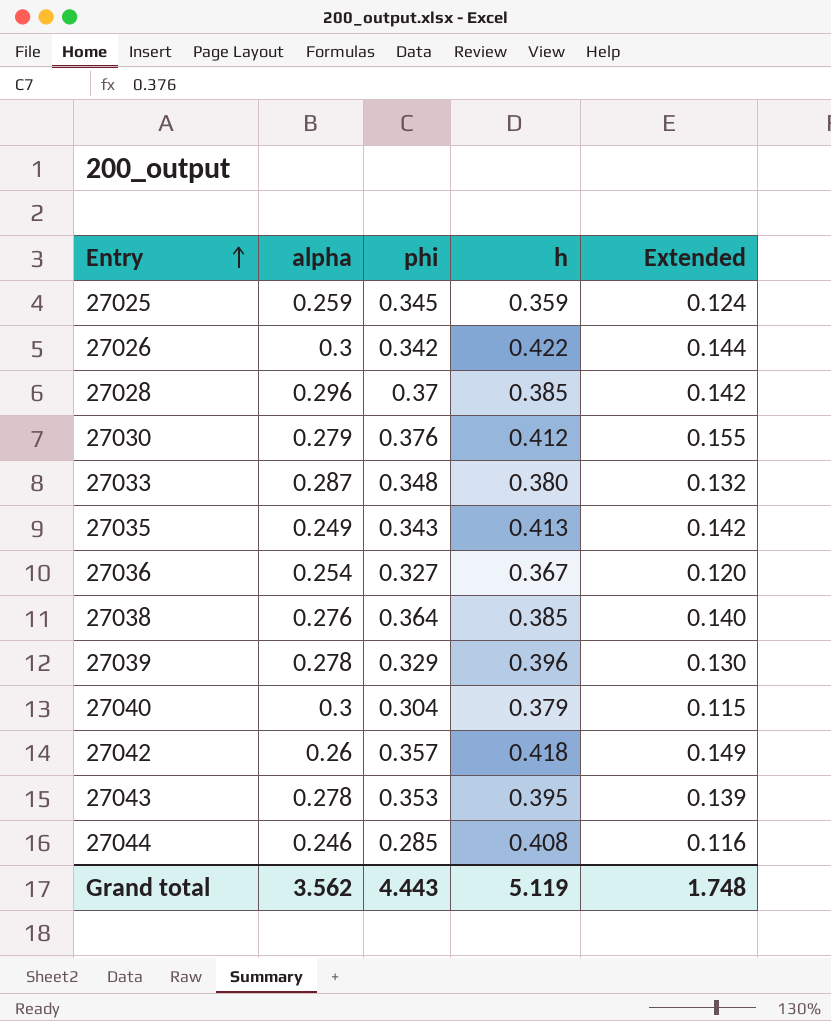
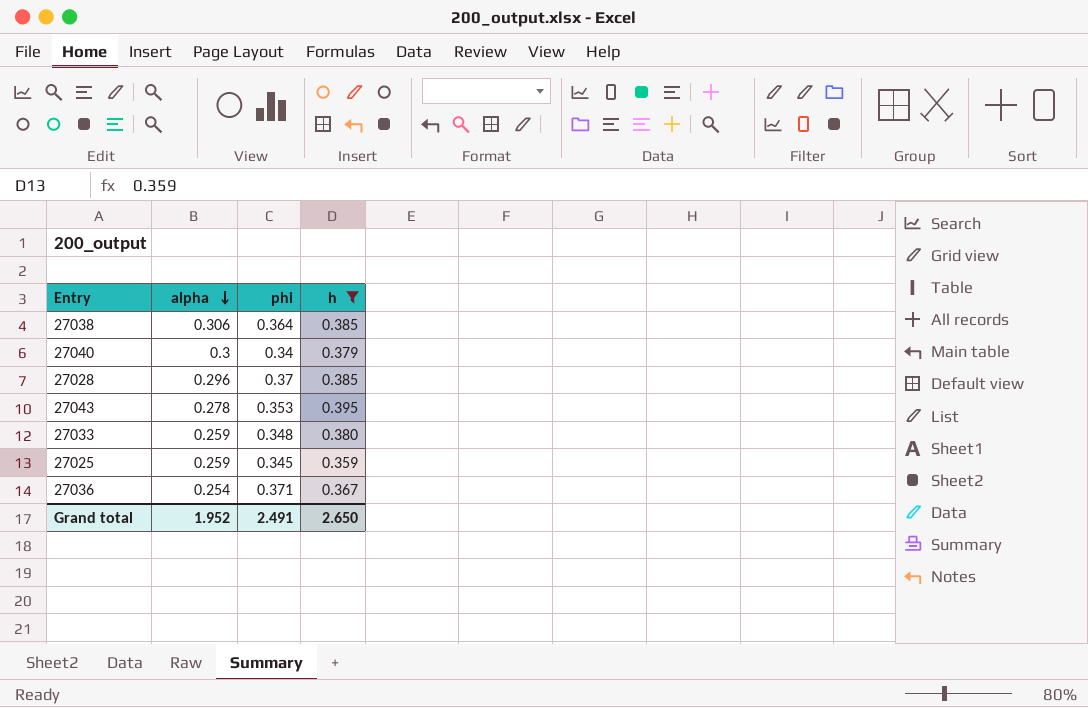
filter: none -> h <= 0.395
row order: Entry ascending -> alpha descending
column Extended | formula: [phi] * [h] -> none
27038 | alpha: 0.276 -> 0.306
27040 | phi: 0.304 -> 0.34
27033 | alpha: 0.287 -> 0.259
27036 | phi: 0.327 -> 0.371
Grand total | alpha: 3.562 -> 1.952
Grand total | phi: 4.443 -> 2.491
Grand total | h: 5.119 -> 2.650

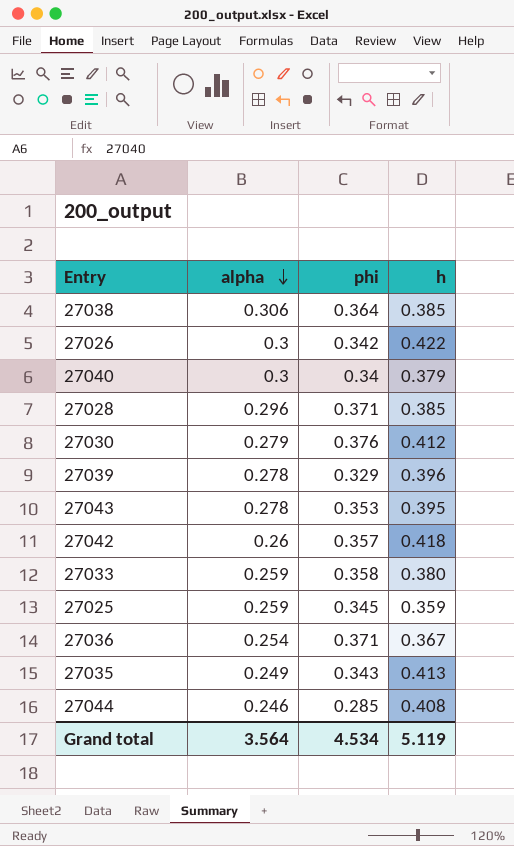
filter: h <= 0.395 -> none
27028 | phi: 0.37 -> 0.371
27033 | phi: 0.348 -> 0.358
Grand total | alpha: 1.952 -> 3.564
Grand total | phi: 2.491 -> 4.534
Grand total | h: 2.650 -> 5.119

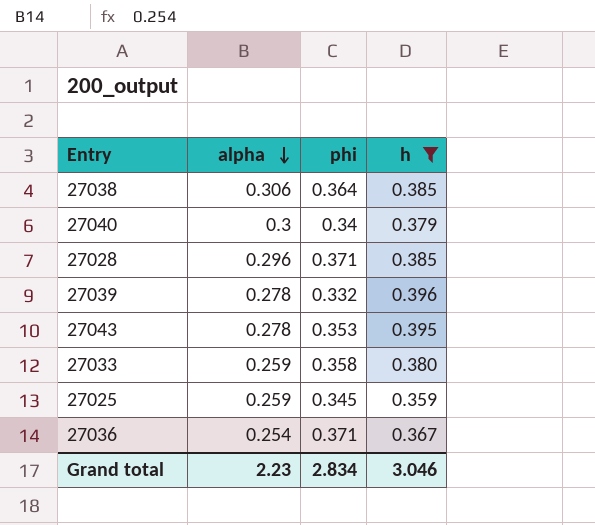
filter: none -> h <= 0.396
27039 | phi: 0.329 -> 0.332
Grand total | alpha: 3.564 -> 2.23
Grand total | phi: 4.534 -> 2.834
Grand total | h: 5.119 -> 3.046

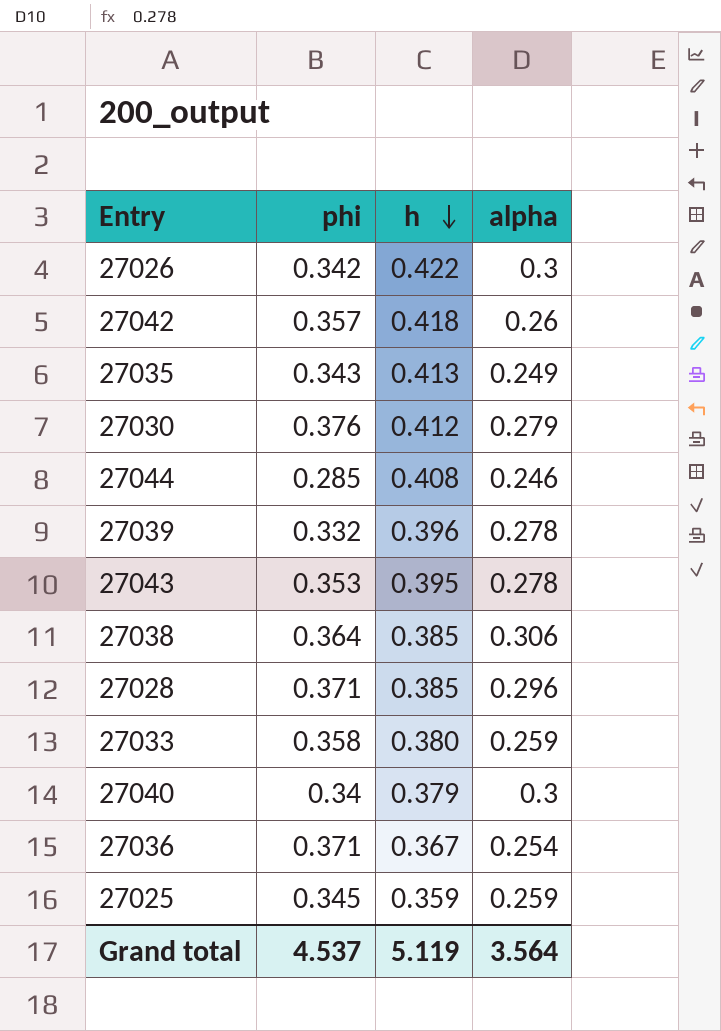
filter: h <= 0.396 -> none
row order: alpha descending -> h descending
column alpha | position: 2 -> 4
Grand total | phi: 2.834 -> 4.537
Grand total | h: 3.046 -> 5.119
Grand total | alpha: 2.23 -> 3.564

